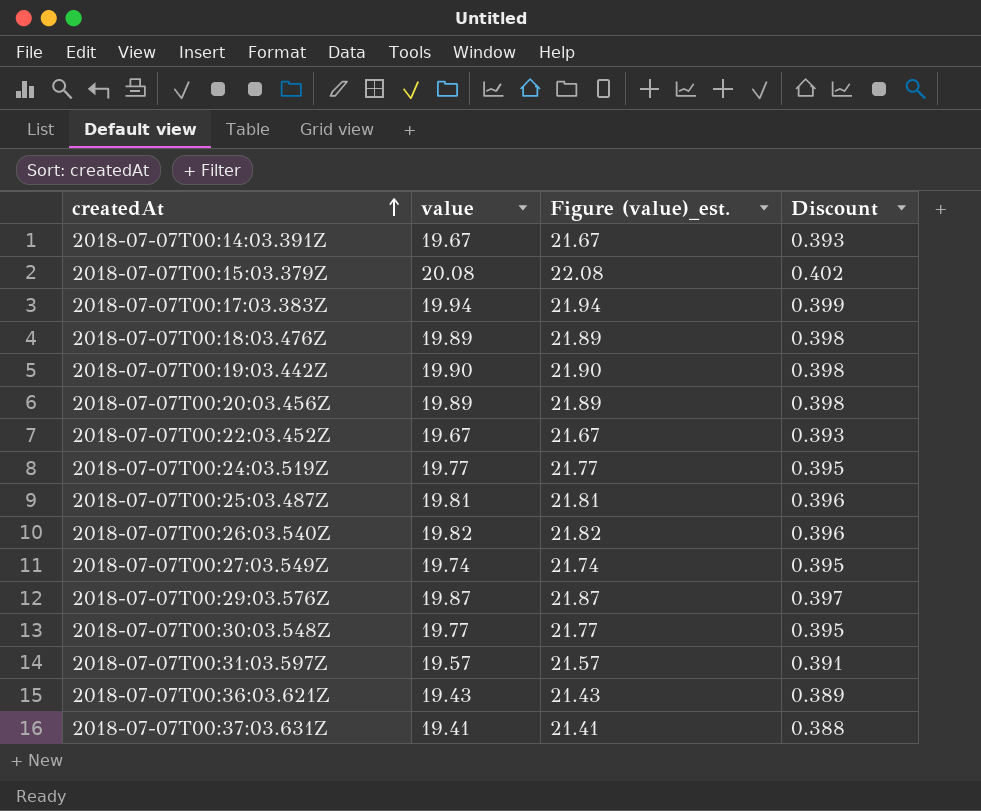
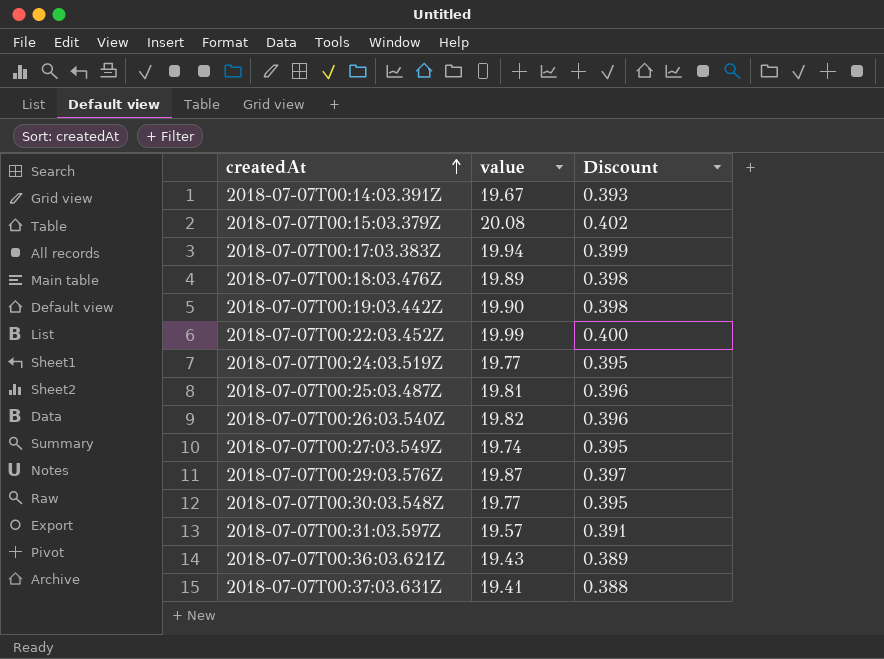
column Figure (value)_est. | formula: [value] + 2 -> none
row 2018-07-07T00:20:03.456Z: 19.89 | 21.89 | 0.398 -> none
2018-07-07T00:22:03.452Z | value: 19.67 -> 19.99
2018-07-07T00:22:03.452Z | Discount: 0.393 -> 0.400

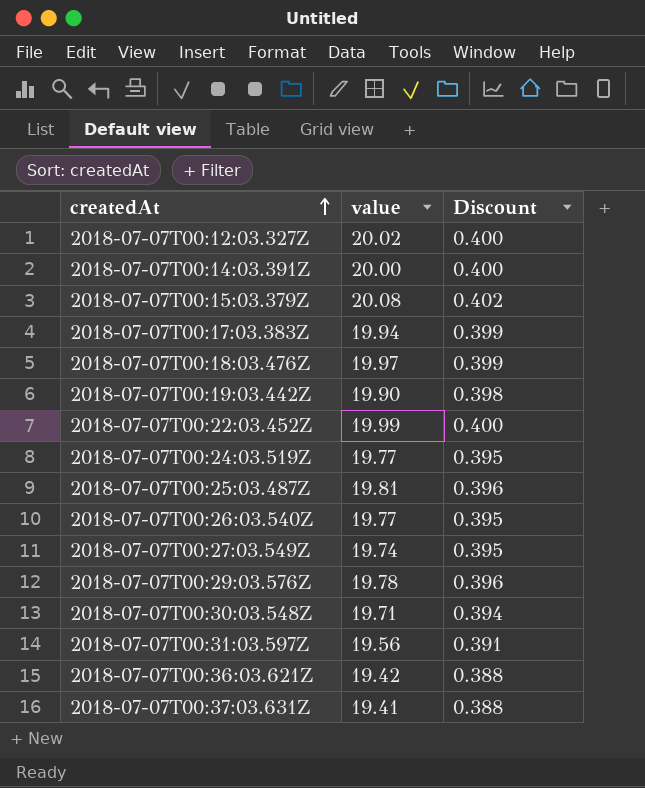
row 2018-07-07T00:12:03.327Z: none -> 20.02 | 0.400
2018-07-07T00:14:03.391Z | value: 19.67 -> 20.00
2018-07-07T00:14:03.391Z | Discount: 0.393 -> 0.400
2018-07-07T00:18:03.476Z | value: 19.89 -> 19.97
2018-07-07T00:18:03.476Z | Discount: 0.398 -> 0.399
2018-07-07T00:26:03.540Z | value: 19.82 -> 19.77
2018-07-07T00:26:03.540Z | Discount: 0.396 -> 0.395
2018-07-07T00:29:03.576Z | value: 19.87 -> 19.78
2018-07-07T00:29:03.576Z | Discount: 0.397 -> 0.396
2018-07-07T00:30:03.548Z | value: 19.77 -> 19.71
2018-07-07T00:30:03.548Z | Discount: 0.395 -> 0.394
2018-07-07T00:31:03.597Z | value: 19.57 -> 19.56
2018-07-07T00:36:03.621Z | value: 19.43 -> 19.42
2018-07-07T00:36:03.621Z | Discount: 0.389 -> 0.388

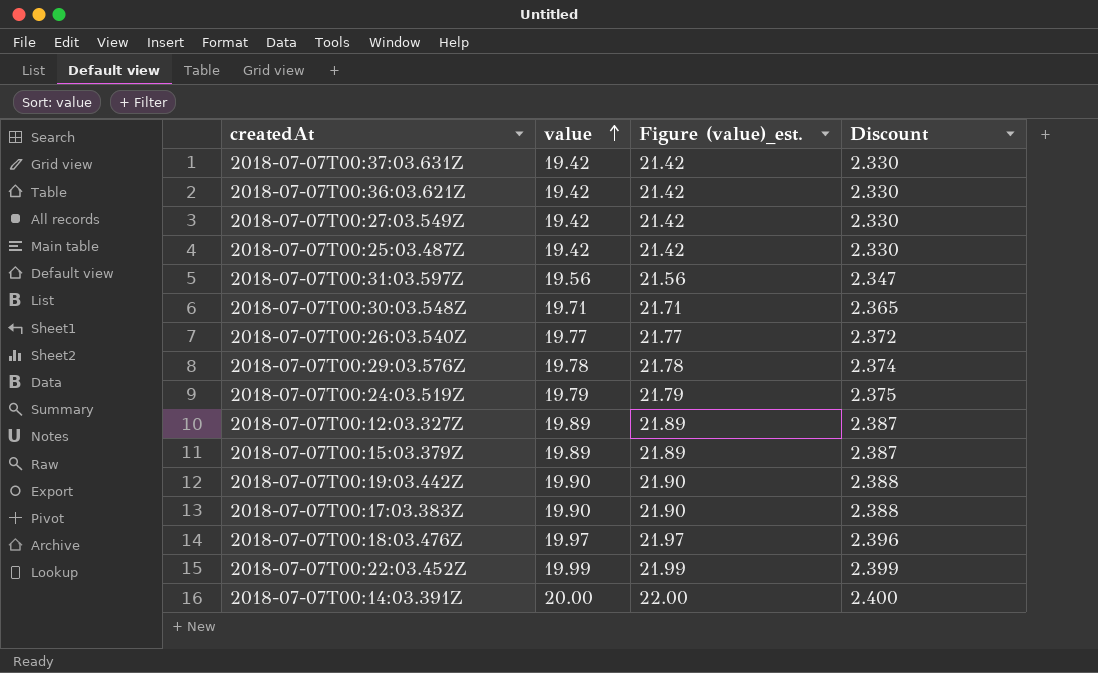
row order: createdAt ascending -> value ascending
column Figure (value)_est. | formula: none -> [value] + 2
column Discount | formula: [value] * 0.02 -> [value] * 0.12
2018-07-07T00:37:03.631Z | value: 19.41 -> 19.42
2018-07-07T00:27:03.549Z | value: 19.74 -> 19.42
2018-07-07T00:25:03.487Z | value: 19.81 -> 19.42
2018-07-07T00:24:03.519Z | value: 19.77 -> 19.79
2018-07-07T00:12:03.327Z | value: 20.02 -> 19.89
2018-07-07T00:15:03.379Z | value: 20.08 -> 19.89
2018-07-07T00:17:03.383Z | value: 19.94 -> 19.90

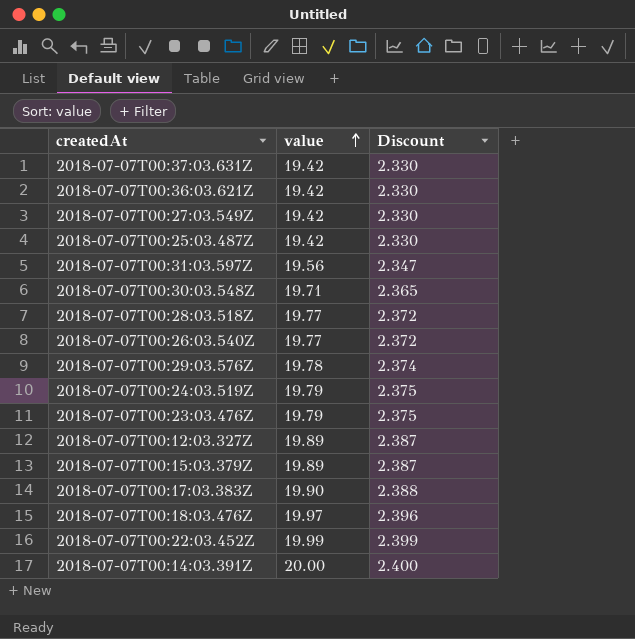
column Figure (value)_est. | formula: [value] + 2 -> none
row 2018-07-07T00:19:03.442Z: 19.90 | 21.90 | 2.388 -> none
row 2018-07-07T00:28:03.518Z: none -> 19.77 | 2.372
row 2018-07-07T00:23:03.476Z: none -> 19.79 | 2.375

